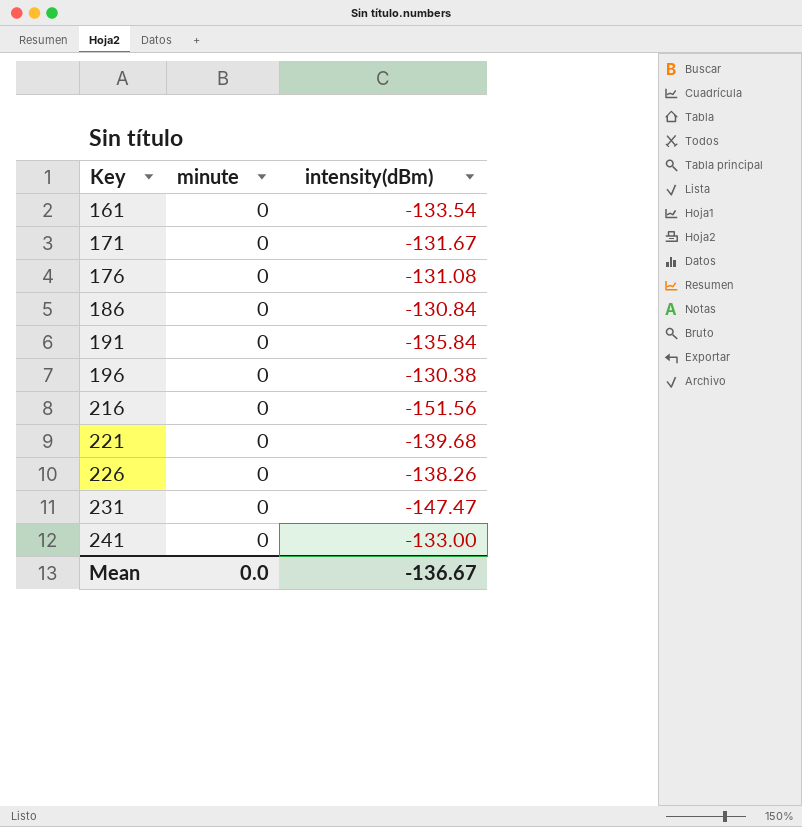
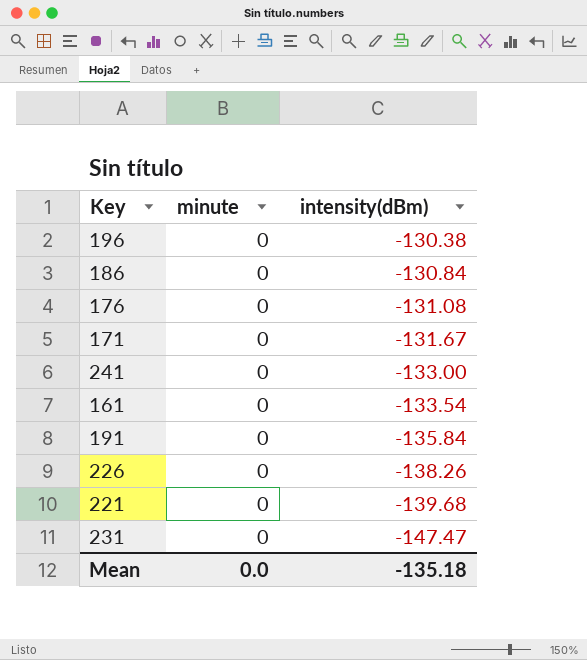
row order: Key ascending -> intensity(dBm) descending
row 216: 0 | -151.56 -> none
Mean | intensity(dBm): -136.67 -> -135.18

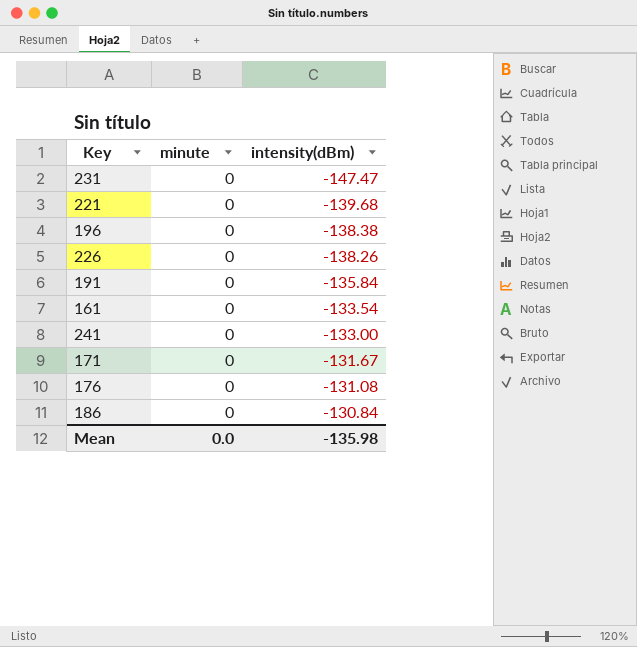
row order: intensity(dBm) descending -> intensity(dBm) ascending
196 | intensity(dBm): -130.38 -> -138.38
Mean | intensity(dBm): -135.18 -> -135.98

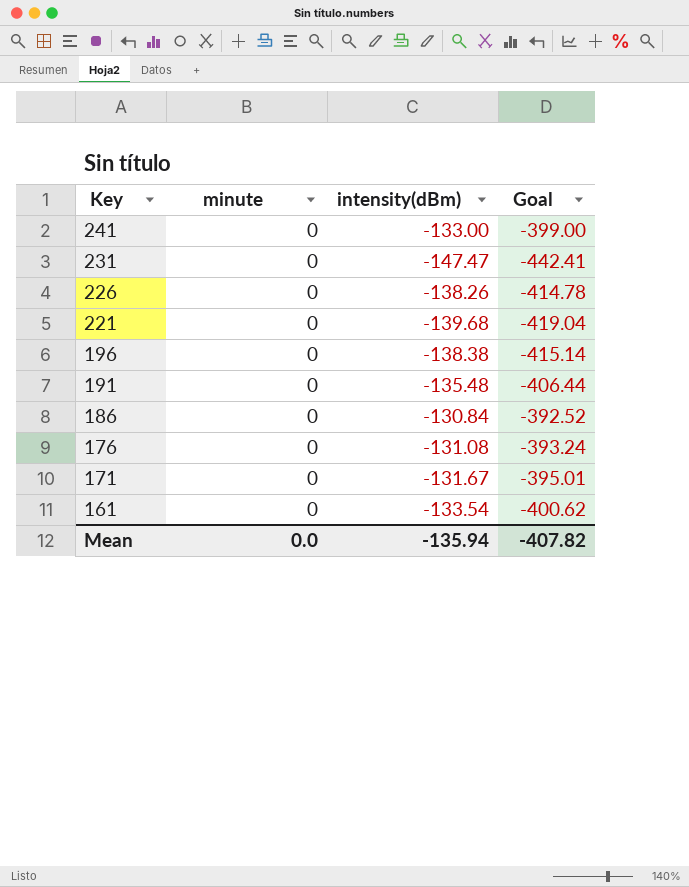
row order: intensity(dBm) ascending -> Key descending
column Goal | formula: none -> [intensity(dBm)] * 3
191 | intensity(dBm): -135.84 -> -135.48
Mean | intensity(dBm): -135.98 -> -135.94

